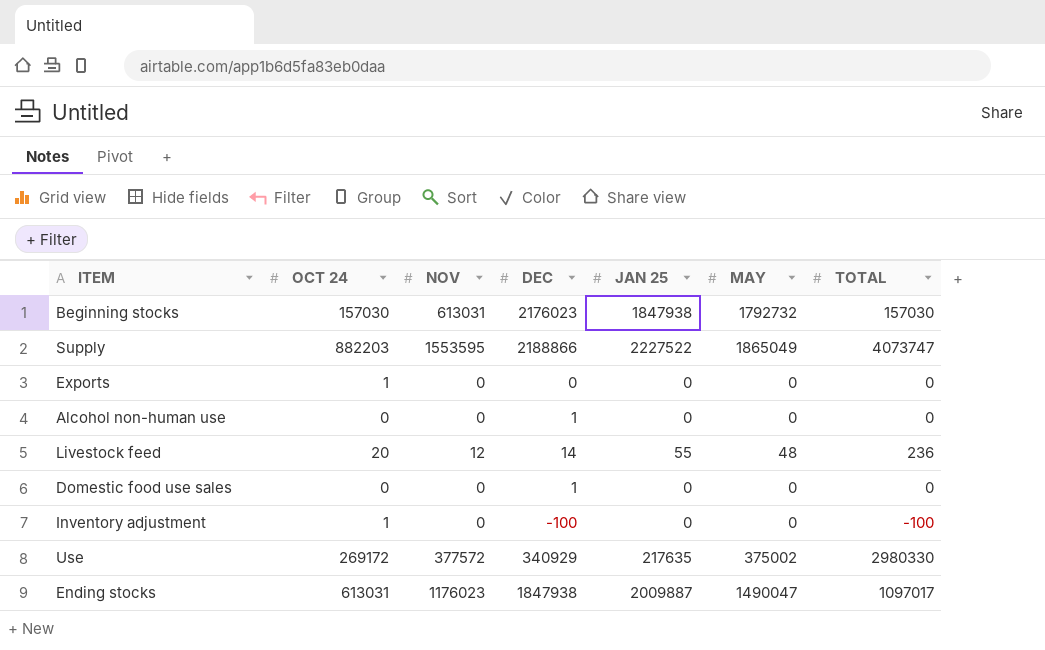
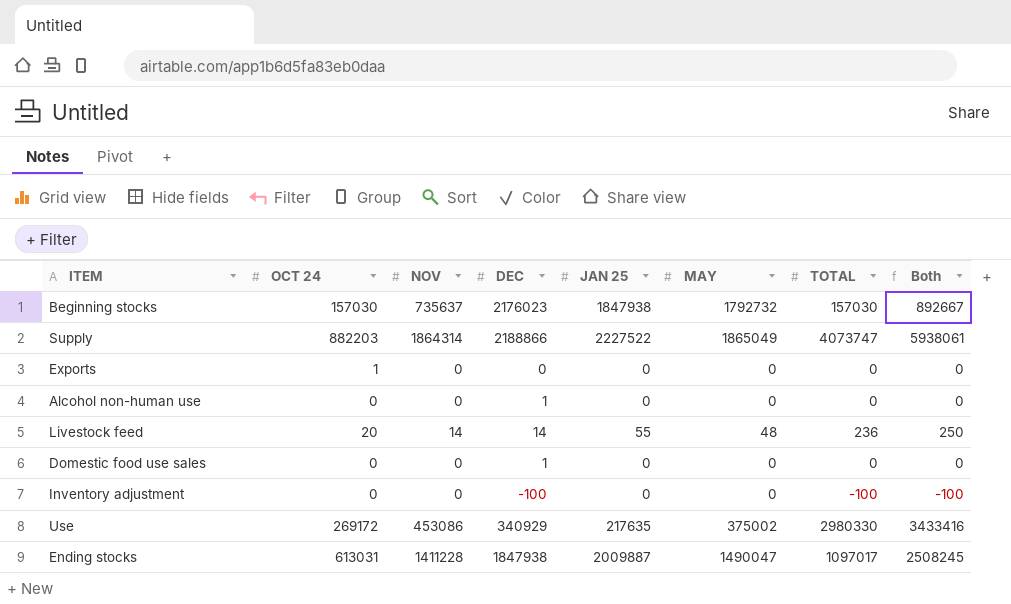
column Both | formula: none -> [NOV] + [TOTAL]
Beginning stocks | NOV: 613031 -> 735637
Supply | NOV: 1553595 -> 1864314
Livestock feed | NOV: 12 -> 14
Inventory adjustment | OCT 24: 1 -> 0
Use | NOV: 377572 -> 453086
Ending stocks | NOV: 1176023 -> 1411228

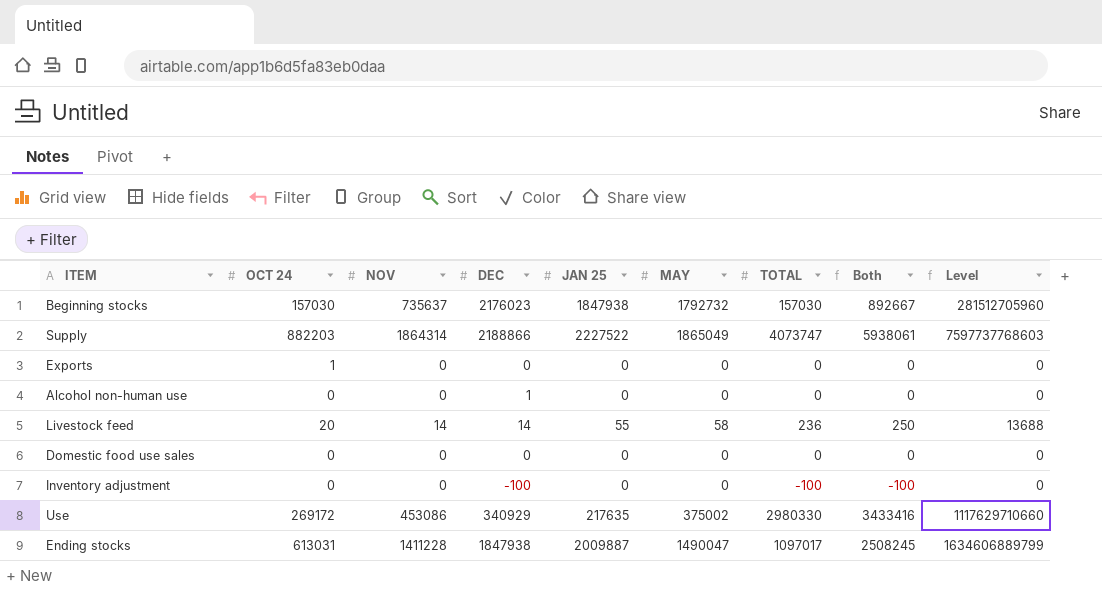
column Level | formula: none -> [MAY] * [TOTAL]
Livestock feed | MAY: 48 -> 58
Domestic food use sales | DEC: 1 -> 0

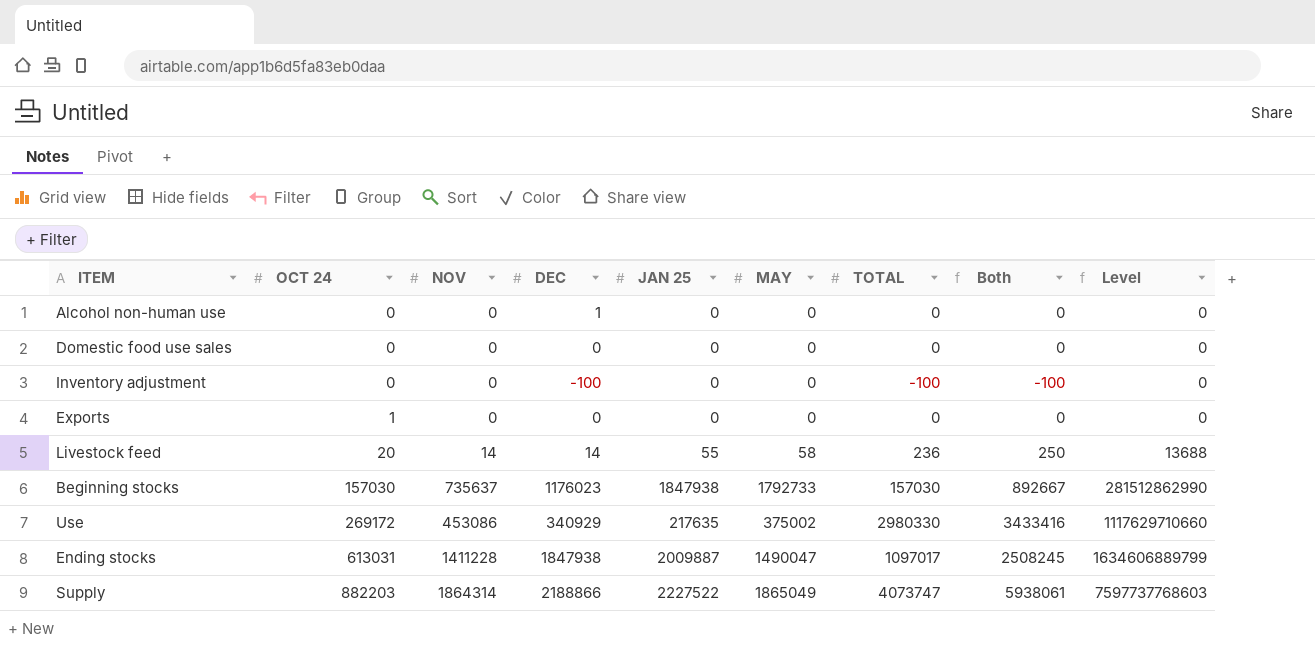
row order: none -> OCT 24 ascending
Beginning stocks | DEC: 2176023 -> 1176023
Beginning stocks | MAY: 1792732 -> 1792733
Beginning stocks | Level: 281512705960 -> 281512862990

